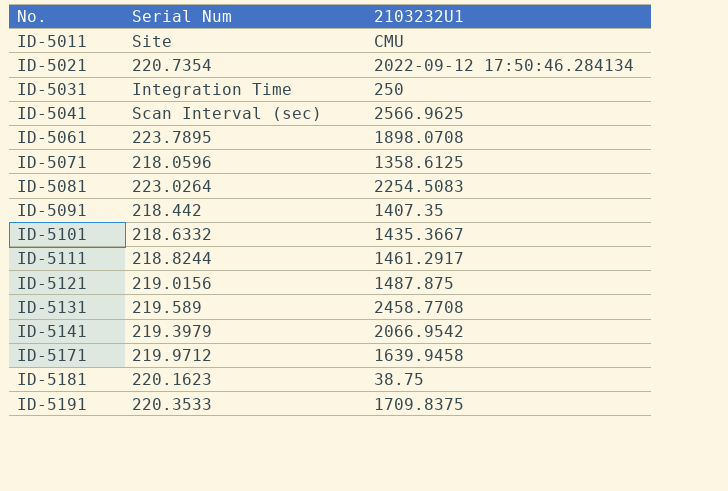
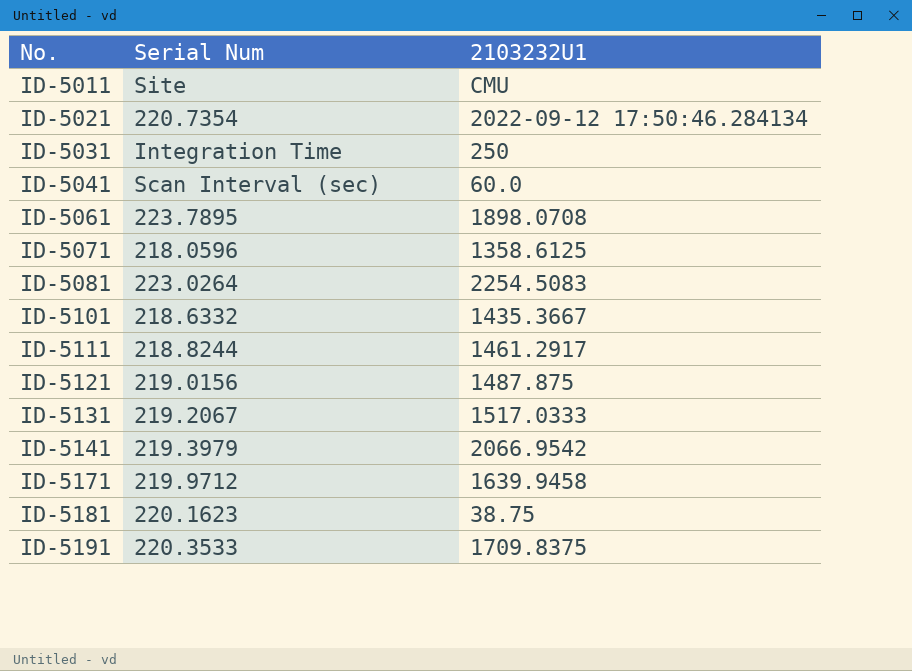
row ID-5091: 218.442 | 1407.35 -> none
ID-5041 | 2103232U1: 2566.9625 -> 60.0
ID-5131 | Serial Num: 219.589 -> 219.2067
ID-5131 | 2103232U1: 2458.7708 -> 1517.0333

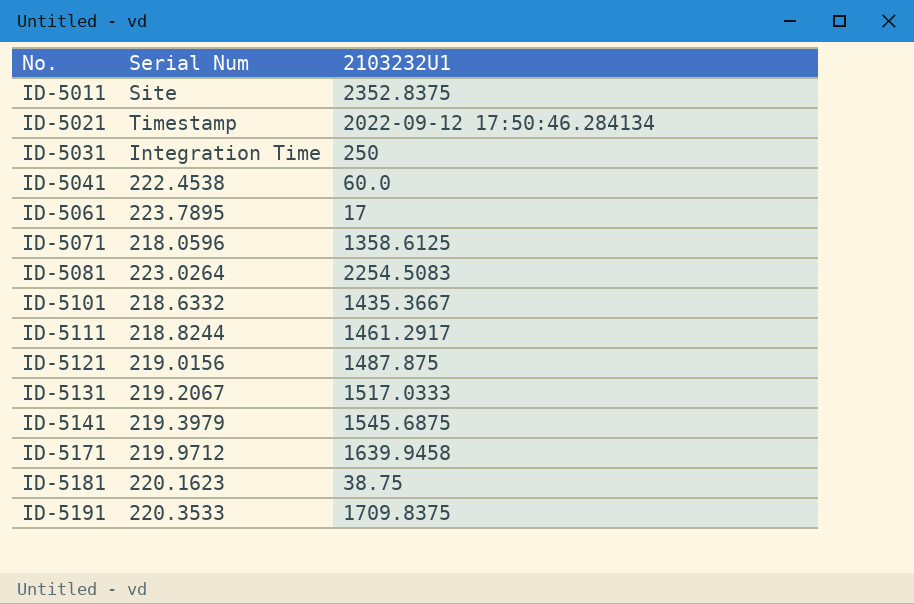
ID-5011 | 2103232U1: CMU -> 2352.8375
ID-5021 | Serial Num: 220.7354 -> Timestamp
ID-5041 | Serial Num: Scan Interval (sec) -> 222.4538
ID-5061 | 2103232U1: 1898.0708 -> 17
ID-5141 | 2103232U1: 2066.9542 -> 1545.6875

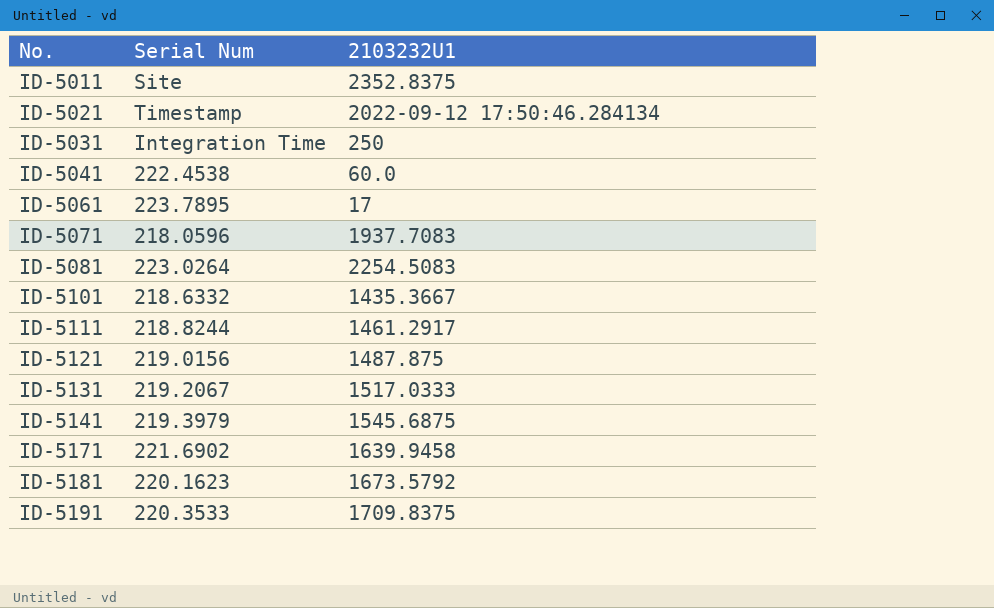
ID-5071 | 2103232U1: 1358.6125 -> 1937.7083
ID-5171 | Serial Num: 219.9712 -> 221.6902
ID-5181 | 2103232U1: 38.75 -> 1673.5792

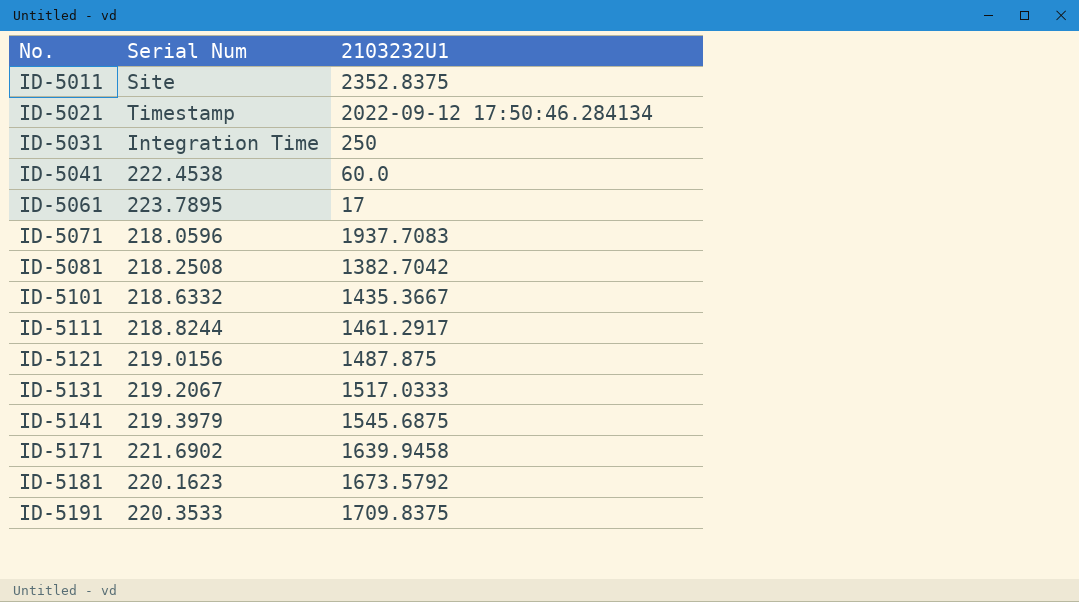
ID-5081 | Serial Num: 223.0264 -> 218.2508
ID-5081 | 2103232U1: 2254.5083 -> 1382.7042

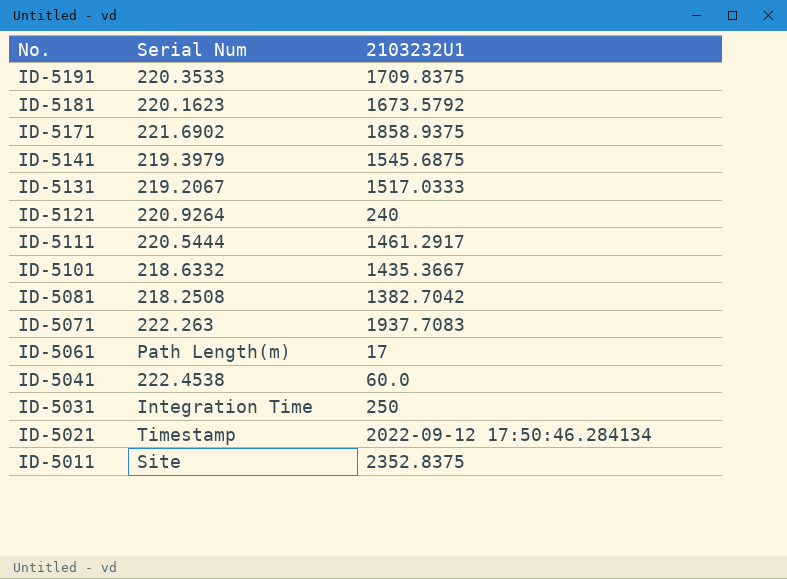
row order: No. ascending -> No. descending
ID-5171 | 2103232U1: 1639.9458 -> 1858.9375
ID-5121 | Serial Num: 219.0156 -> 220.9264
ID-5121 | 2103232U1: 1487.875 -> 240
ID-5111 | Serial Num: 218.8244 -> 220.5444
ID-5071 | Serial Num: 218.0596 -> 222.263
ID-5061 | Serial Num: 223.7895 -> Path Length(m)

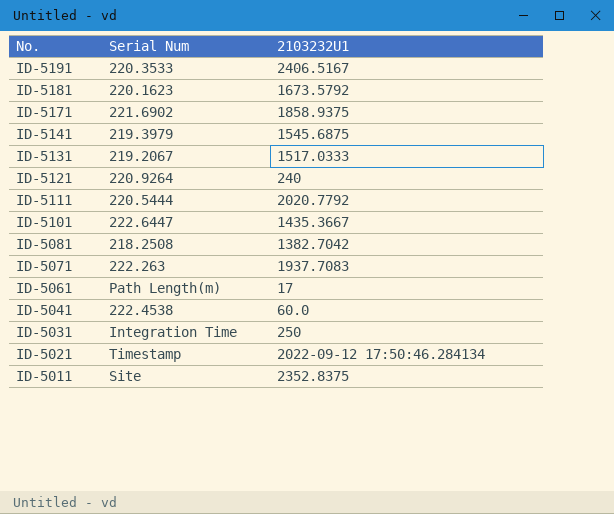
ID-5191 | 2103232U1: 1709.8375 -> 2406.5167
ID-5111 | 2103232U1: 1461.2917 -> 2020.7792
ID-5101 | Serial Num: 218.6332 -> 222.6447

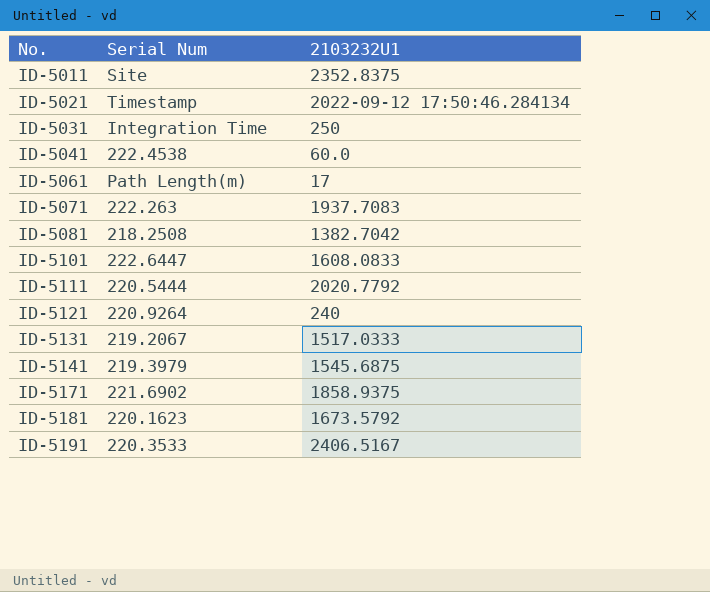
row order: No. descending -> No. ascending
ID-5101 | 2103232U1: 1435.3667 -> 1608.0833

